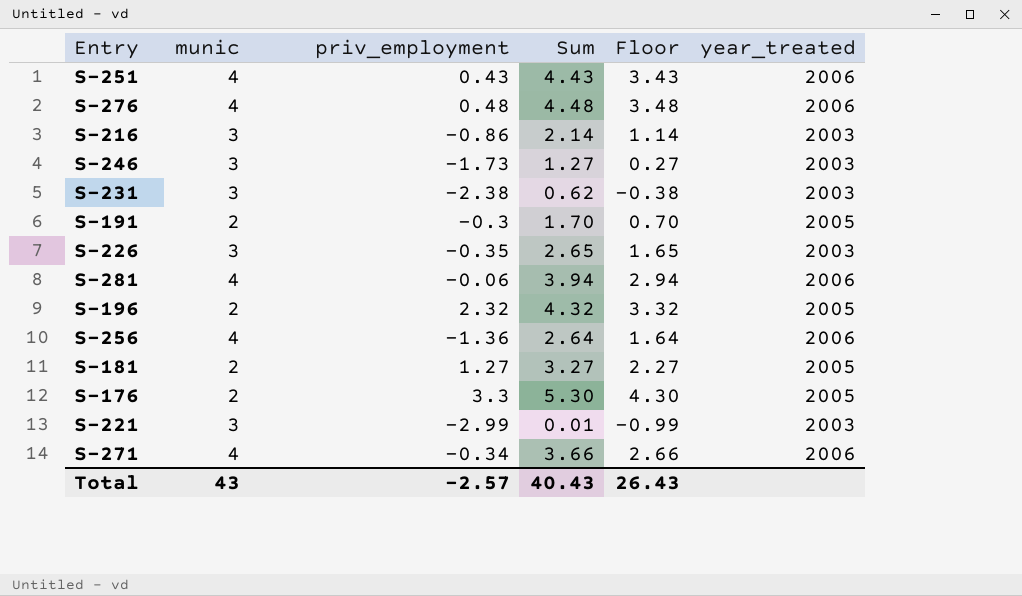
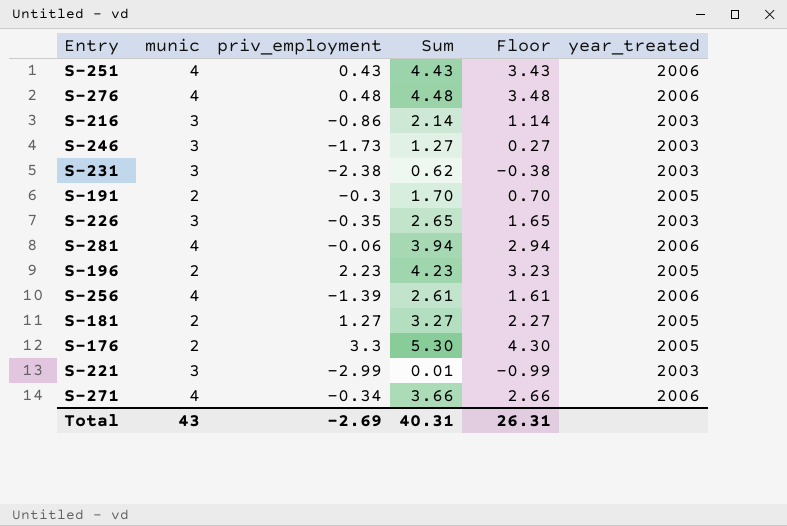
S-196 | priv_employment: 2.32 -> 2.23
S-196 | Sum: 4.32 -> 4.23
S-196 | Floor: 3.32 -> 3.23
S-256 | priv_employment: -1.36 -> -1.39
S-256 | Sum: 2.64 -> 2.61
S-256 | Floor: 1.64 -> 1.61
Total | priv_employment: -2.57 -> -2.69
Total | Sum: 40.43 -> 40.31
Total | Floor: 26.43 -> 26.31

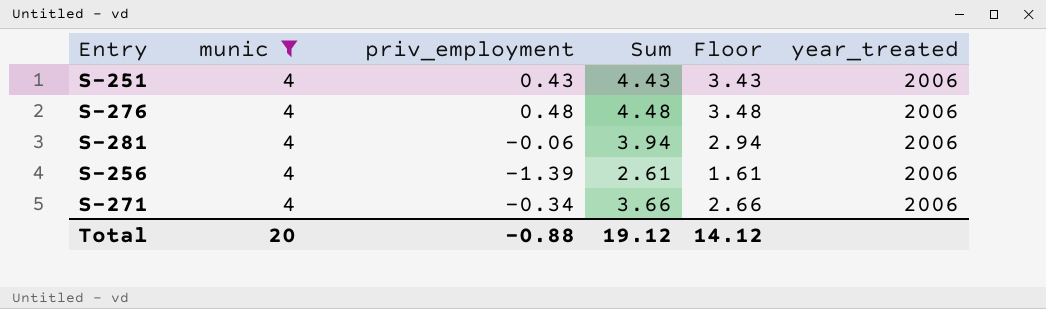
filter: none -> munic = 4
Total | munic: 43 -> 20
Total | priv_employment: -2.69 -> -0.88
Total | Sum: 40.31 -> 19.12
Total | Floor: 26.31 -> 14.12

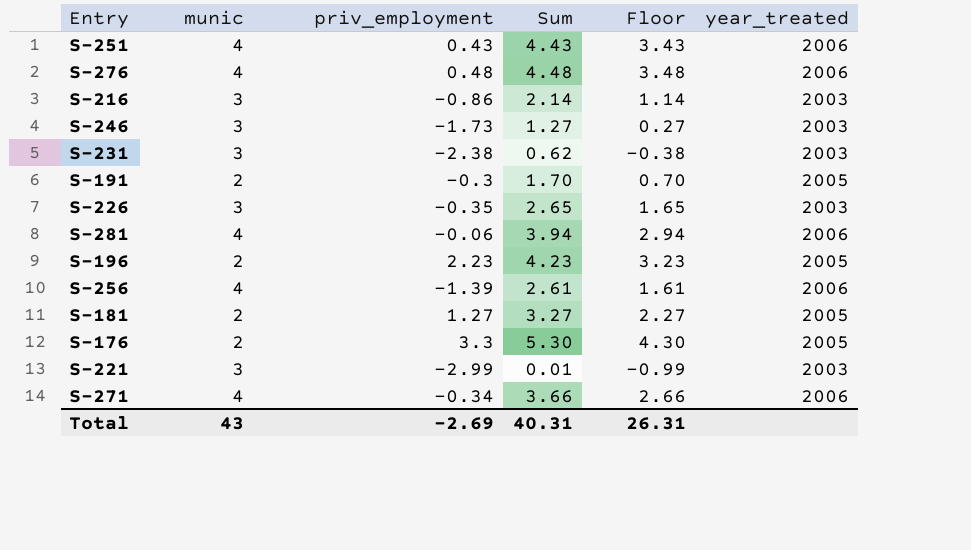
filter: munic = 4 -> none
Total | munic: 20 -> 43
Total | priv_employment: -0.88 -> -2.69
Total | Sum: 19.12 -> 40.31
Total | Floor: 14.12 -> 26.31

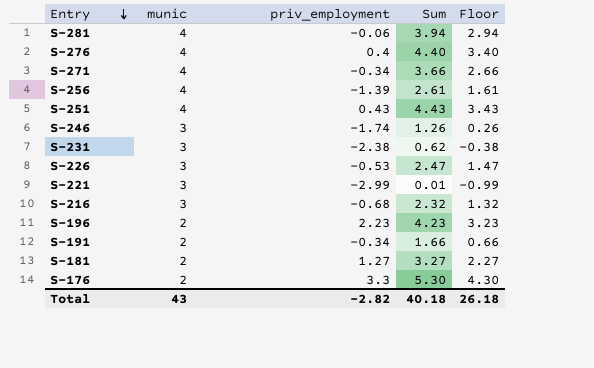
row order: none -> Entry descending
column year_treated | position: 6 -> none
S-276 | priv_employment: 0.48 -> 0.4
S-276 | Sum: 4.48 -> 4.40
S-276 | Floor: 3.48 -> 3.40
S-246 | priv_employment: -1.73 -> -1.74
S-246 | Sum: 1.27 -> 1.26
S-246 | Floor: 0.27 -> 0.26
S-226 | priv_employment: -0.35 -> -0.53
S-226 | Sum: 2.65 -> 2.47
S-226 | Floor: 1.65 -> 1.47
S-216 | priv_employment: -0.86 -> -0.68
S-216 | Sum: 2.14 -> 2.32
S-216 | Floor: 1.14 -> 1.32
S-191 | priv_employment: -0.3 -> -0.34
S-191 | Sum: 1.70 -> 1.66
S-191 | Floor: 0.70 -> 0.66
Total | priv_employment: -2.69 -> -2.82
Total | Sum: 40.31 -> 40.18
Total | Floor: 26.31 -> 26.18

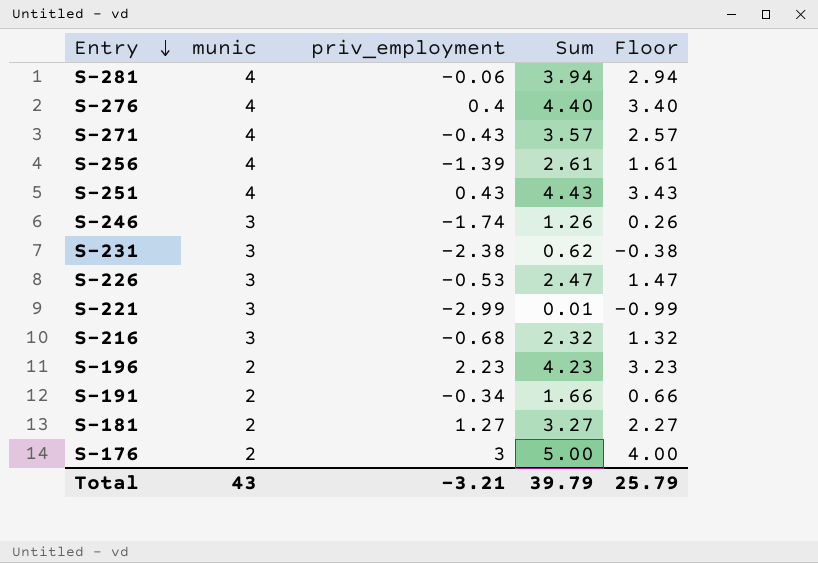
S-271 | priv_employment: -0.34 -> -0.43
S-271 | Sum: 3.66 -> 3.57
S-271 | Floor: 2.66 -> 2.57
S-176 | priv_employment: 3.3 -> 3
S-176 | Sum: 5.30 -> 5.00
S-176 | Floor: 4.30 -> 4.00
Total | priv_employment: -2.82 -> -3.21
Total | Sum: 40.18 -> 39.79
Total | Floor: 26.18 -> 25.79

